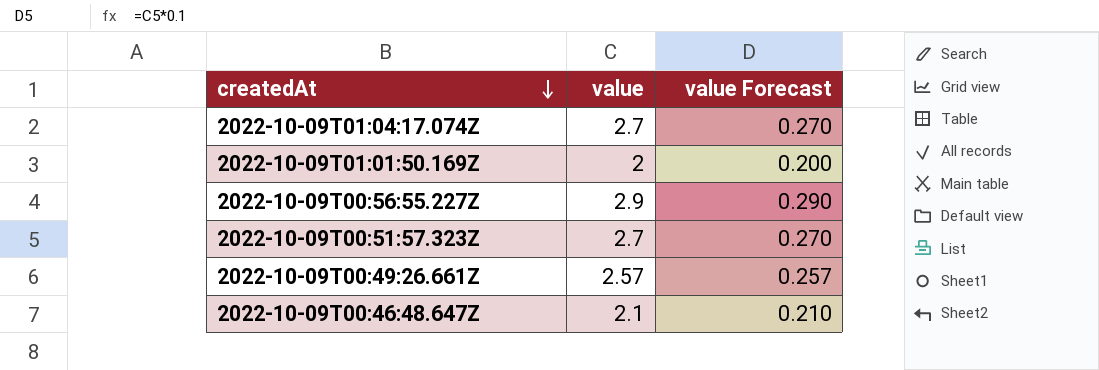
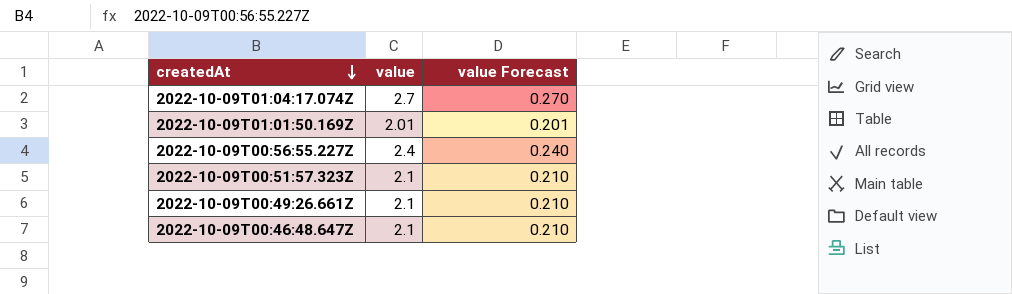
2022-10-09T01:01:50.169Z | value: 2 -> 2.01
2022-10-09T01:01:50.169Z | value Forecast: 0.200 -> 0.201
2022-10-09T00:56:55.227Z | value: 2.9 -> 2.4
2022-10-09T00:56:55.227Z | value Forecast: 0.290 -> 0.240
2022-10-09T00:51:57.323Z | value: 2.7 -> 2.1
2022-10-09T00:51:57.323Z | value Forecast: 0.270 -> 0.210
2022-10-09T00:49:26.661Z | value: 2.57 -> 2.1
2022-10-09T00:49:26.661Z | value Forecast: 0.257 -> 0.210

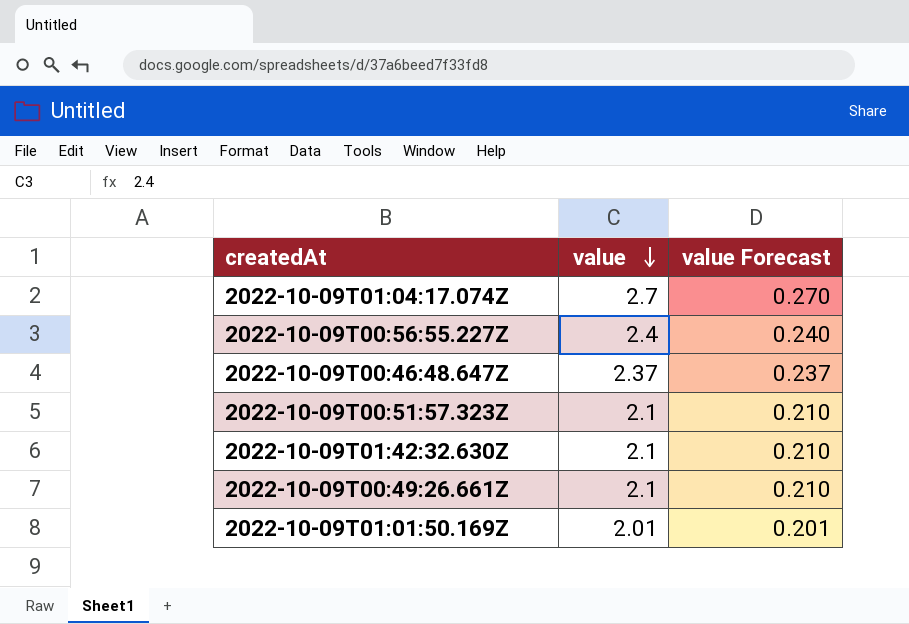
row order: createdAt descending -> value descending
2022-10-09T00:46:48.647Z | value: 2.1 -> 2.37
2022-10-09T00:46:48.647Z | value Forecast: 0.210 -> 0.237
row 2022-10-09T01:42:32.630Z: none -> 2.1 | 0.210

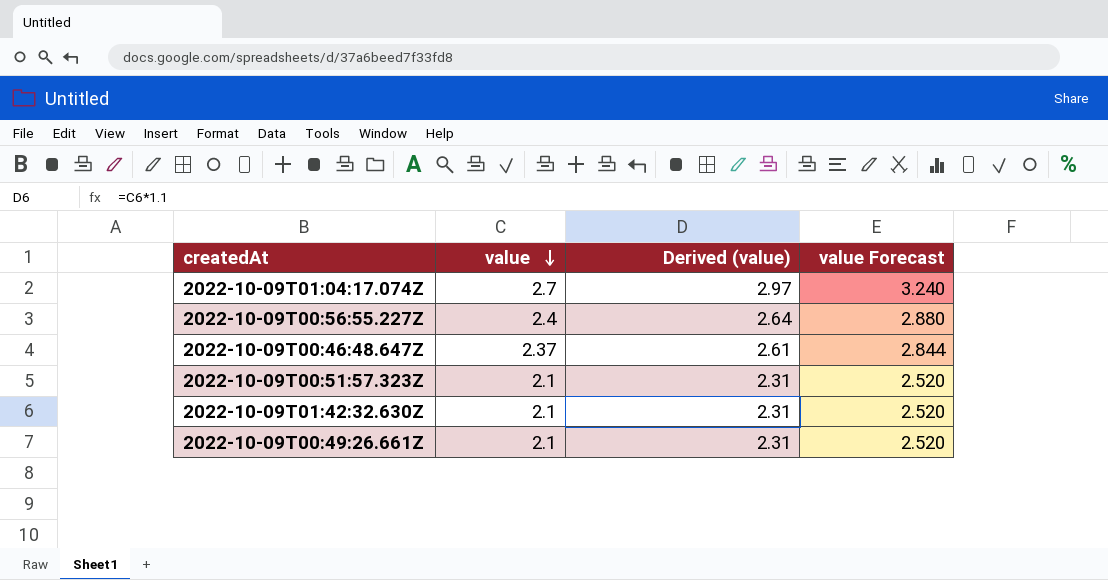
column Derived (value) | formula: none -> [value] * 1.1
column value Forecast | formula: [value] * 0.1 -> [value] * 1.2
row 2022-10-09T01:01:50.169Z: 2.01 | 0.201 -> none

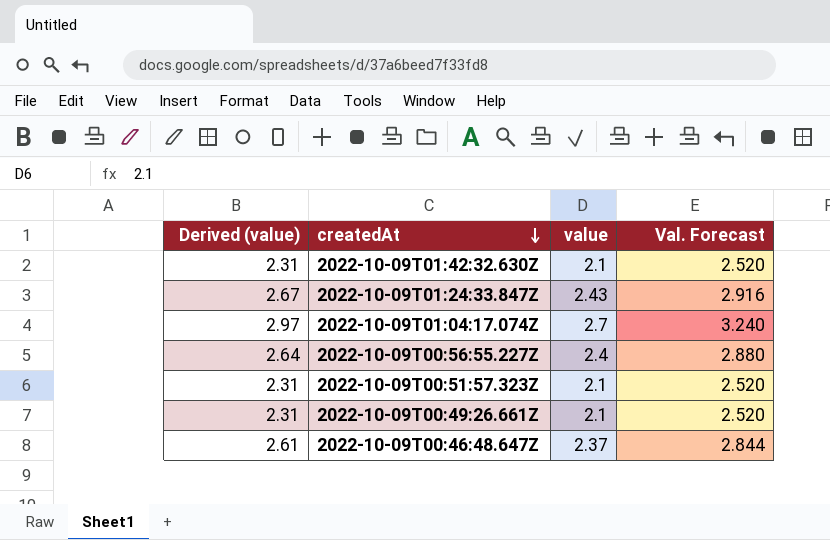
row order: value descending -> createdAt descending
column Derived (value) | position: 3 -> 1
column name: value Forecast -> Val. Forecast
row 2022-10-09T01:24:33.847Z: none -> 2.67 | 2.43 | 2.916

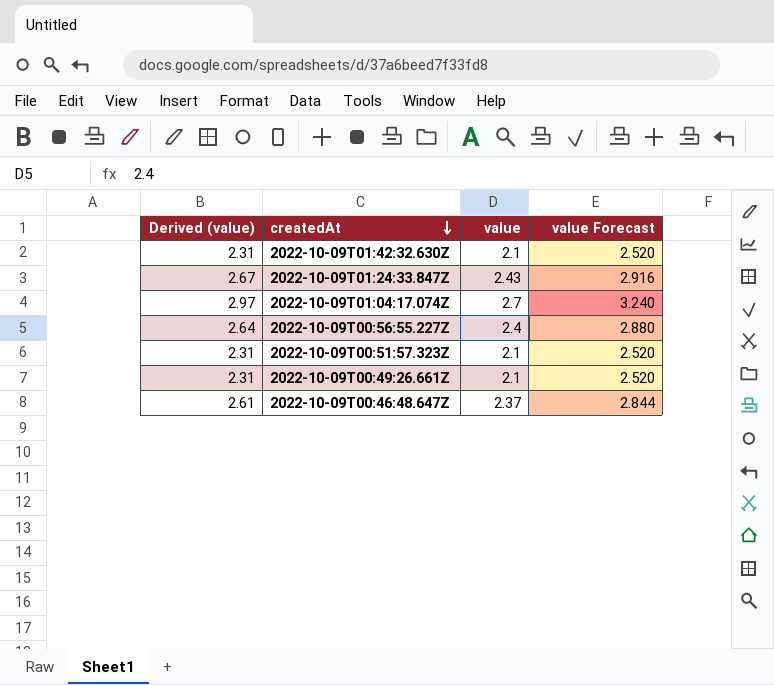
column name: Val. Forecast -> value Forecast

